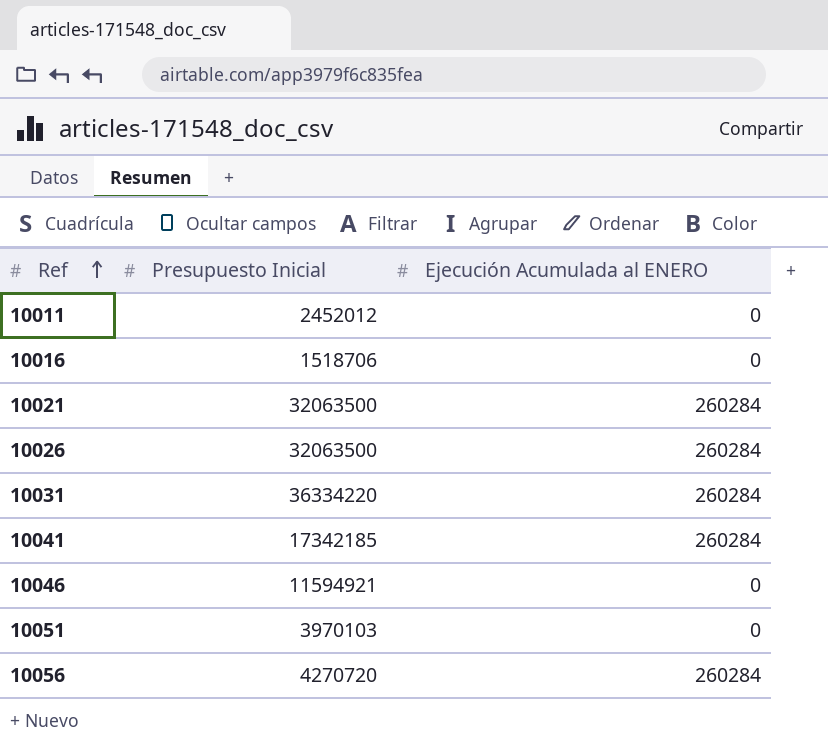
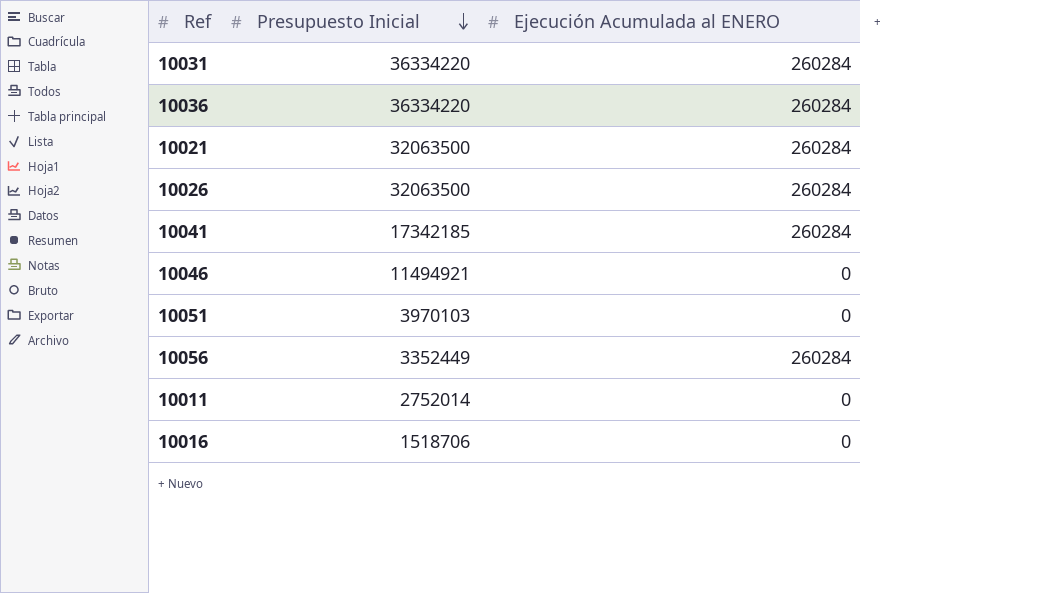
row order: Ref ascending -> Presupuesto Inicial descending
row 10036: none -> 36334220 | 260284
10046 | Presupuesto Inicial: 11594921 -> 11494921
10056 | Presupuesto Inicial: 4270720 -> 3352449
10011 | Presupuesto Inicial: 2452012 -> 2752014

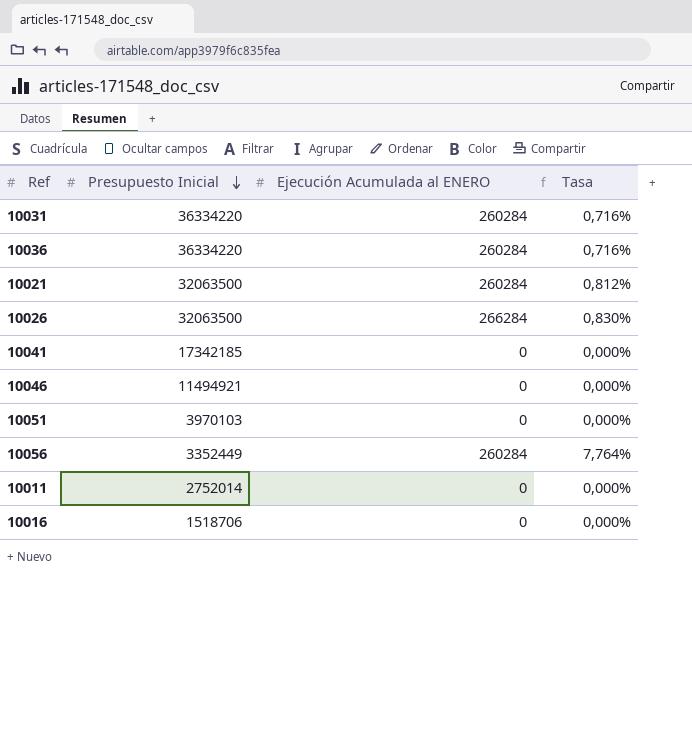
column Tasa | formula: none -> [Ejecución Acumulada al ENERO] / [Presupuesto Inicial]
10026 | Ejecución Acumulada al ENERO: 260284 -> 266284
10041 | Ejecución Acumulada al ENERO: 260284 -> 0

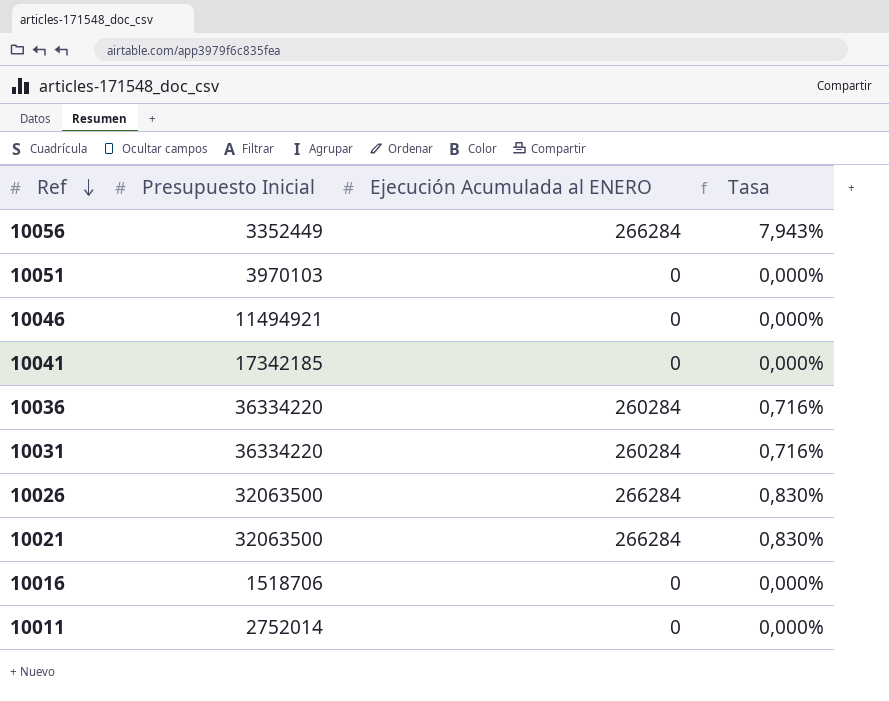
row order: Presupuesto Inicial descending -> Ref descending
10056 | Ejecución Acumulada al ENERO: 260284 -> 266284
10056 | Tasa: 7,764% -> 7,943%
10021 | Ejecución Acumulada al ENERO: 260284 -> 266284
10021 | Tasa: 0,812% -> 0,830%

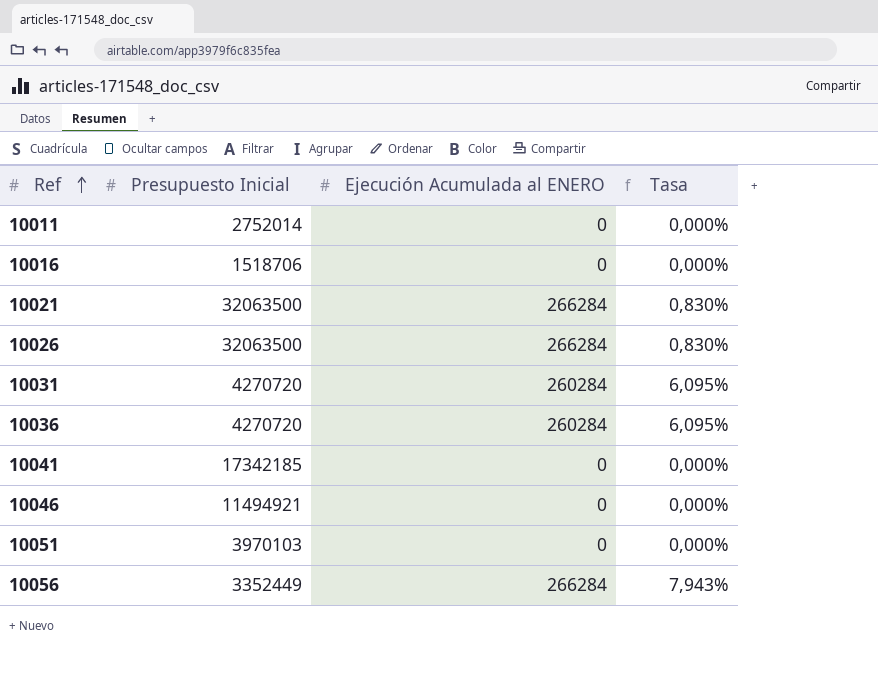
row order: Ref descending -> Ref ascending
10031 | Presupuesto Inicial: 36334220 -> 4270720
10031 | Tasa: 0,716% -> 6,095%
10036 | Presupuesto Inicial: 36334220 -> 4270720
10036 | Tasa: 0,716% -> 6,095%

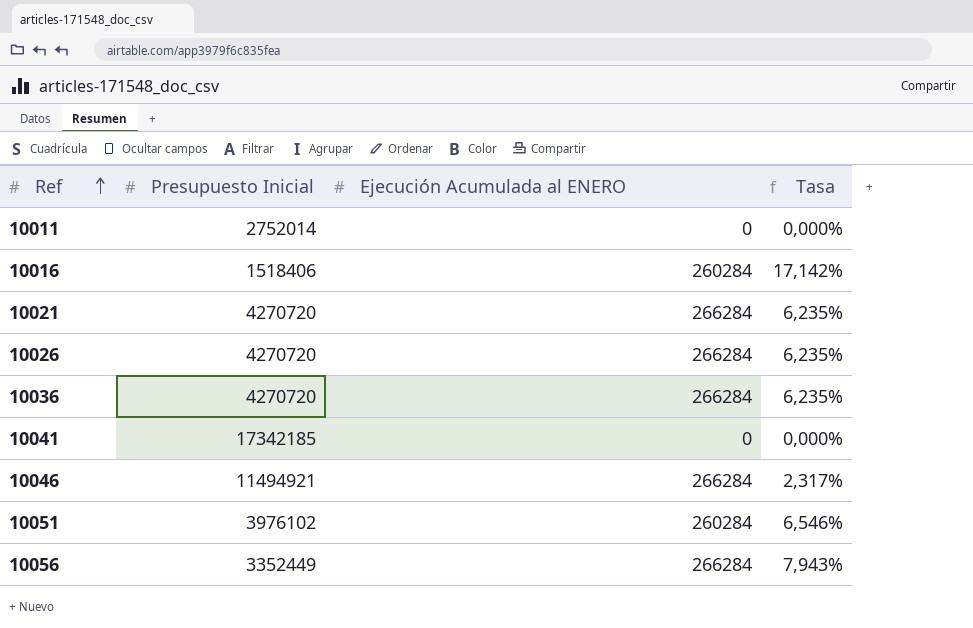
row 10031: 4270720 | 260284 | 6,095% -> none
10016 | Presupuesto Inicial: 1518706 -> 1518406
10016 | Ejecución Acumulada al ENERO: 0 -> 260284
10016 | Tasa: 0,000% -> 17,142%
10021 | Presupuesto Inicial: 32063500 -> 4270720
10021 | Tasa: 0,830% -> 6,235%
10026 | Presupuesto Inicial: 32063500 -> 4270720
10026 | Tasa: 0,830% -> 6,235%
10036 | Ejecución Acumulada al ENERO: 260284 -> 266284
10036 | Tasa: 6,095% -> 6,235%
10046 | Ejecución Acumulada al ENERO: 0 -> 266284
10046 | Tasa: 0,000% -> 2,317%
10051 | Presupuesto Inicial: 3970103 -> 3976102
10051 | Ejecución Acumulada al ENERO: 0 -> 260284
10051 | Tasa: 0,000% -> 6,546%

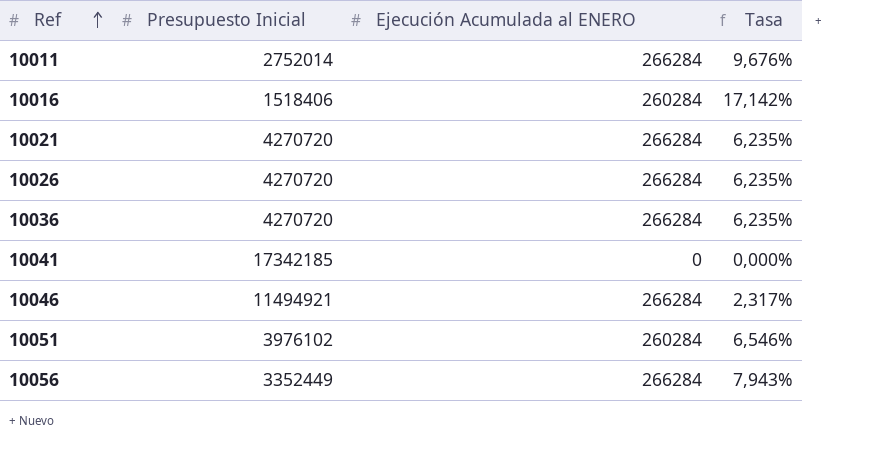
10011 | Ejecución Acumulada al ENERO: 0 -> 266284
10011 | Tasa: 0,000% -> 9,676%

